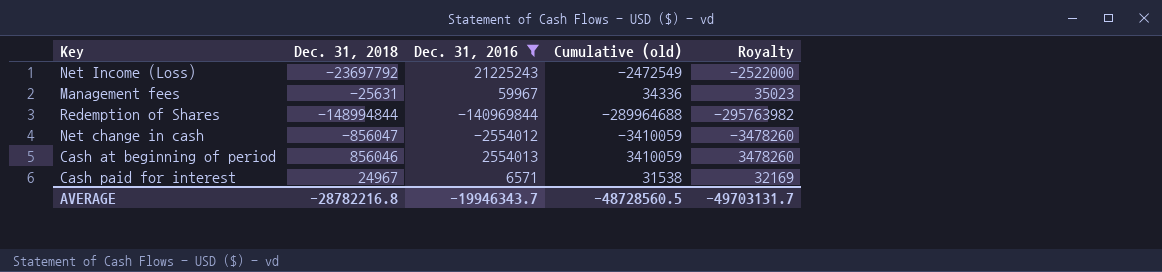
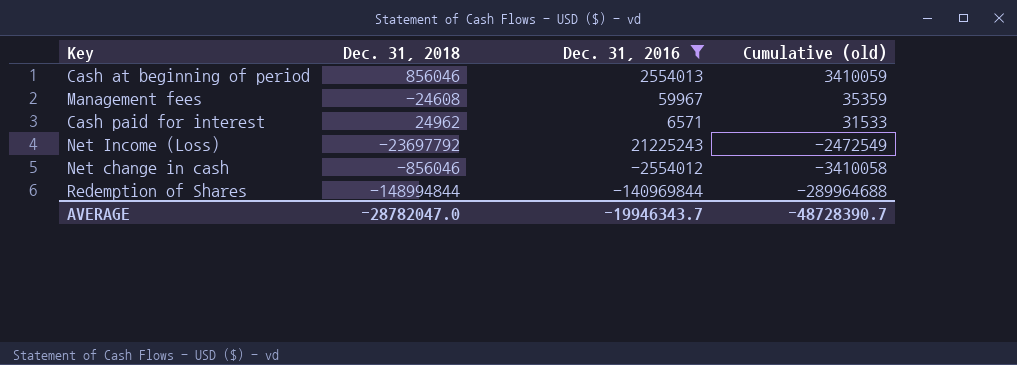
row order: none -> Cumulative (old) descending
column Royalty | formula: [Cumulative (old)] * 1.02 -> none
Management fees | Dec. 31, 2018: -25631 -> -24608
Management fees | Cumulative (old): 34336 -> 35359
Cash paid for interest | Dec. 31, 2018: 24967 -> 24962
Cash paid for interest | Cumulative (old): 31538 -> 31533
Net change in cash | Dec. 31, 2018: -856047 -> -856046
Net change in cash | Cumulative (old): -3410059 -> -3410058
AVERAGE | Dec. 31, 2018: -28782216.8 -> -28782047.0
AVERAGE | Cumulative (old): -48728560.5 -> -48728390.7

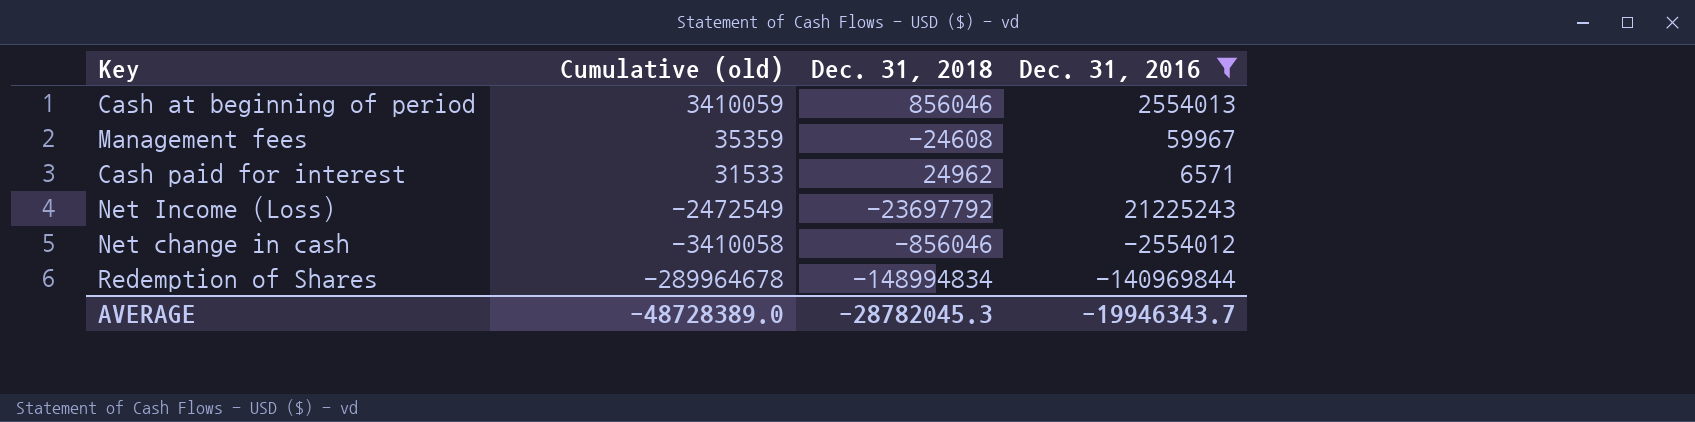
column Cumulative (old) | position: 4 -> 2
Redemption of Shares | Cumulative (old): -289964688 -> -289964678
Redemption of Shares | Dec. 31, 2018: -148994844 -> -148994834
AVERAGE | Cumulative (old): -48728390.7 -> -48728389.0
AVERAGE | Dec. 31, 2018: -28782047.0 -> -28782045.3

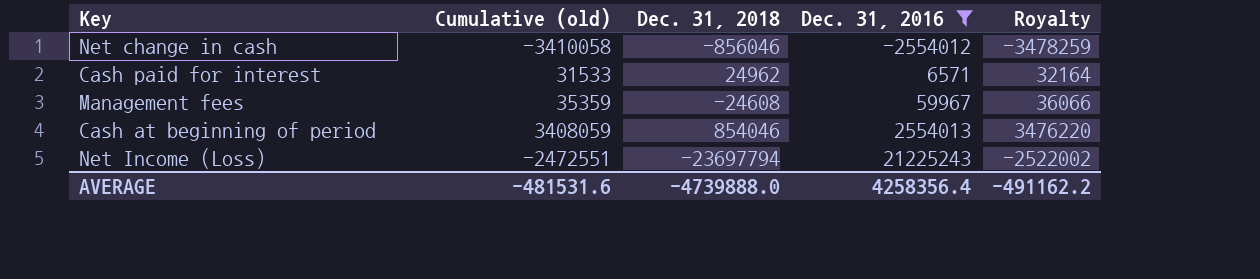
row order: Cumulative (old) descending -> Dec. 31, 2016 ascending
column Royalty | formula: none -> [Cumulative (old)] * 1.02
row Redemption of Shares: -289964678 | -148994834 | -140969844 -> none
Cash at beginning of period | Cumulative (old): 3410059 -> 3408059
Cash at beginning of period | Dec. 31, 2018: 856046 -> 854046
Net Income (Loss) | Cumulative (old): -2472549 -> -2472551
Net Income (Loss) | Dec. 31, 2018: -23697792 -> -23697794
AVERAGE | Cumulative (old): -48728389.0 -> -481531.6
AVERAGE | Dec. 31, 2018: -28782045.3 -> -4739888.0
AVERAGE | Dec. 31, 2016: -19946343.7 -> 4258356.4

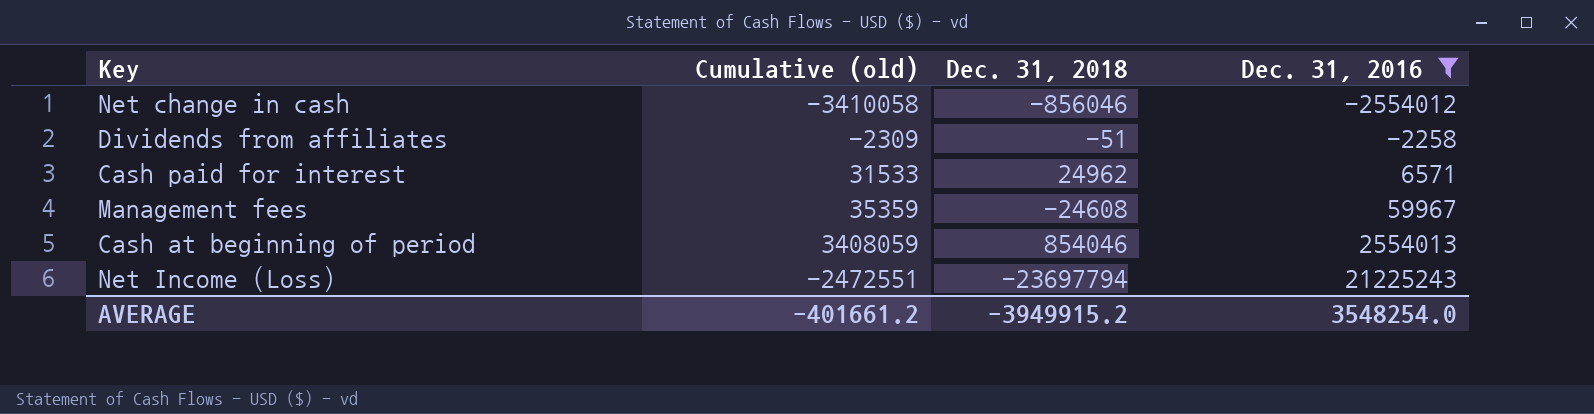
column Royalty | formula: [Cumulative (old)] * 1.02 -> none
row Dividends from affiliates: none -> -2309 | -51 | -2258
AVERAGE | Cumulative (old): -481531.6 -> -401661.2
AVERAGE | Dec. 31, 2018: -4739888.0 -> -3949915.2
AVERAGE | Dec. 31, 2016: 4258356.4 -> 3548254.0

